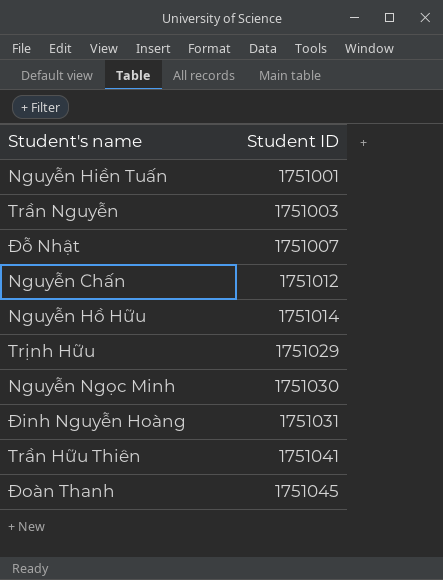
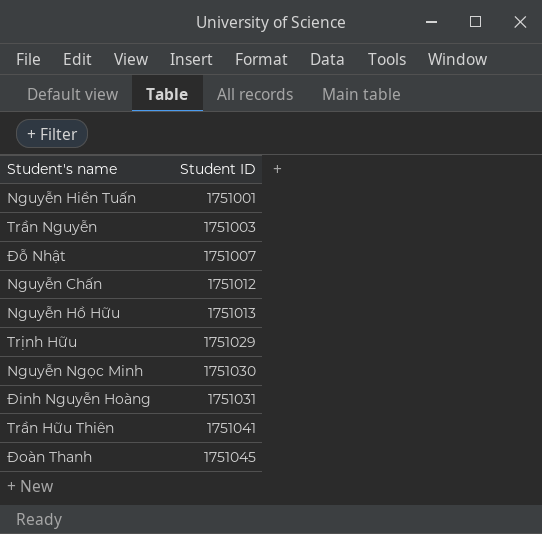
Nguyễn Hồ Hữu | Student ID: 1751014 -> 1751013

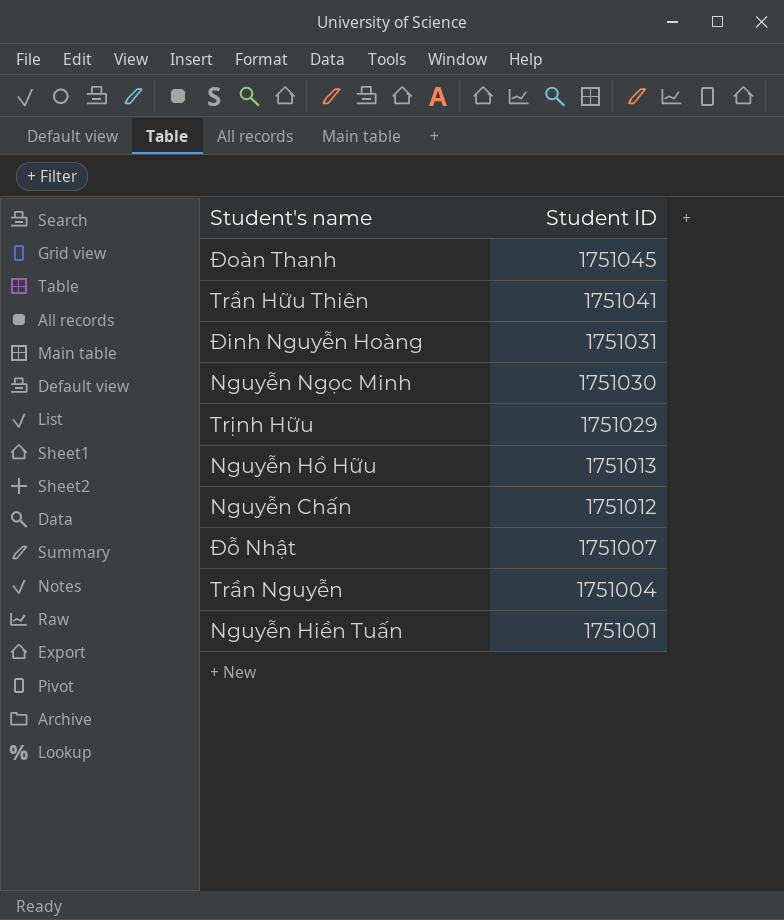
row order: Student ID ascending -> Student ID descending
Trần Nguyễn | Student ID: 1751003 -> 1751004

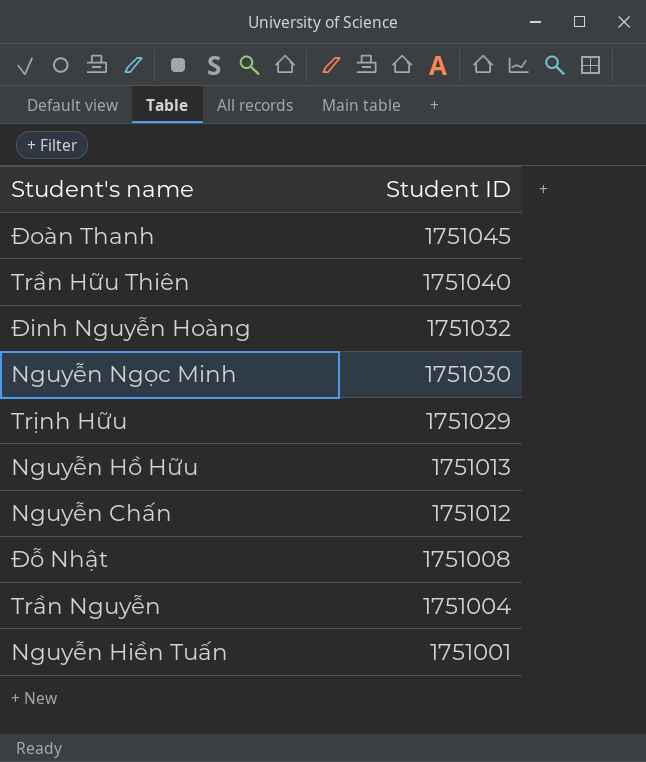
Trần Hữu Thiên | Student ID: 1751041 -> 1751040
Đinh Nguyễn Hoàng | Student ID: 1751031 -> 1751032
Đỗ Nhật | Student ID: 1751007 -> 1751008

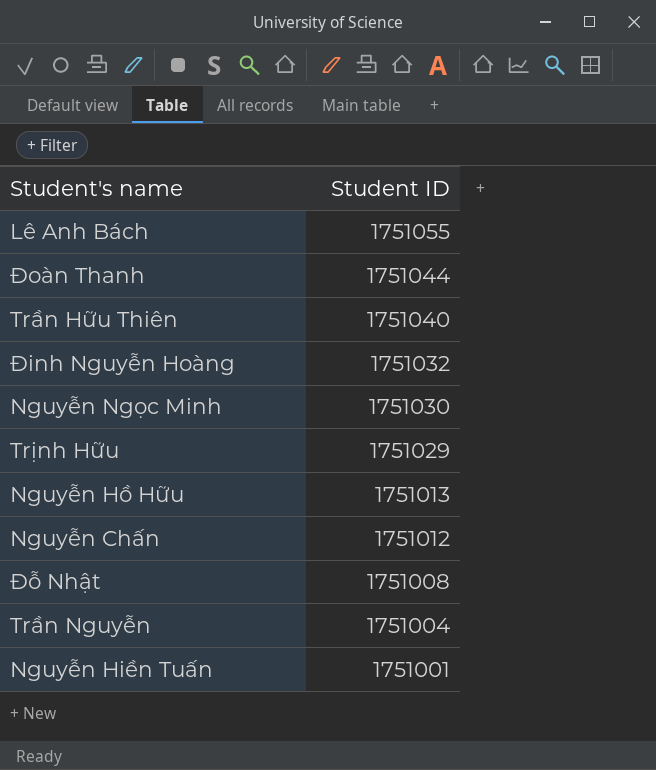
row Lê Anh Bách: none -> 1751055
Đoàn Thanh | Student ID: 1751045 -> 1751044

